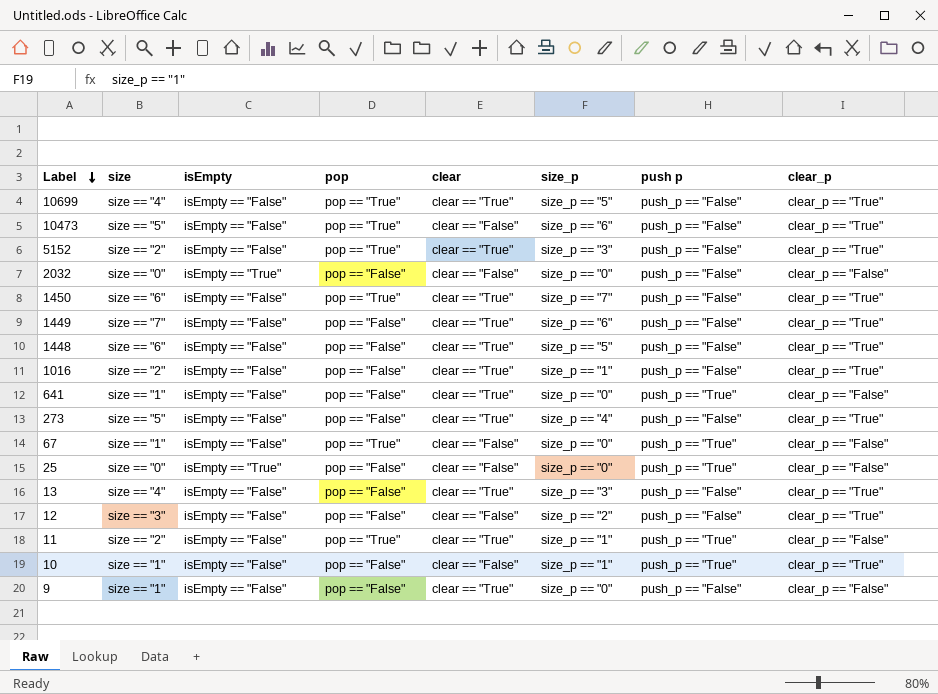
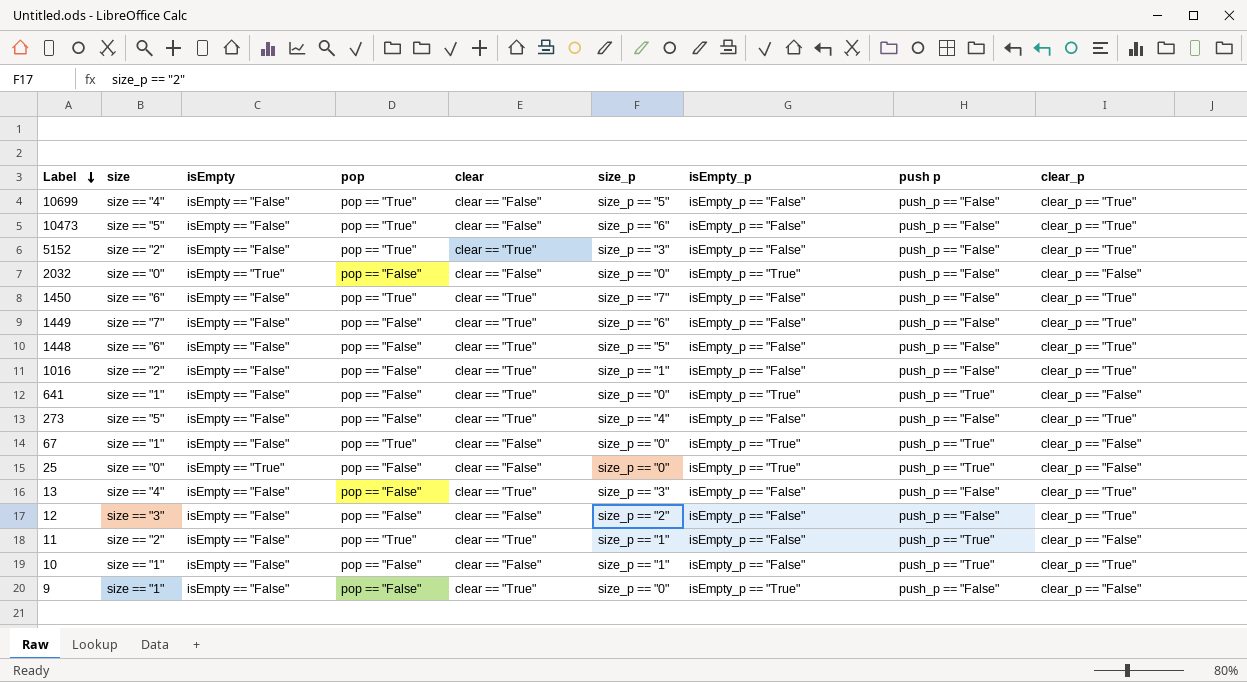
column isEmpty_p | position: none -> 7
10699 | clear: clear == "True" -> clear == "False"

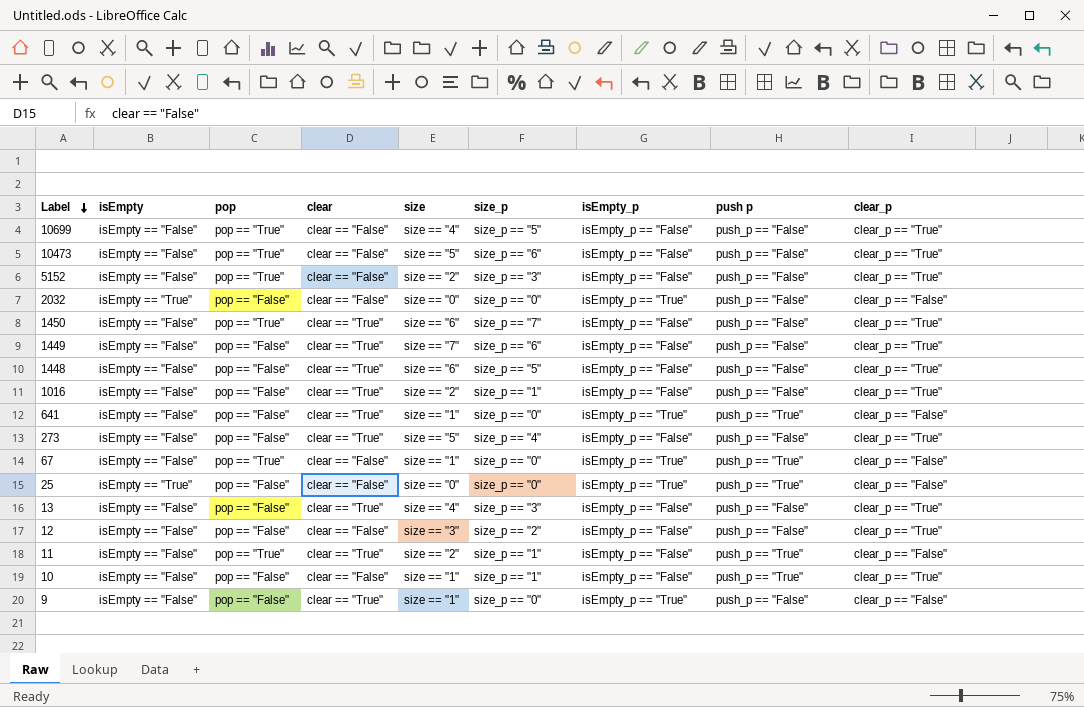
column size | position: 2 -> 5
5152 | clear: clear == "True" -> clear == "False"

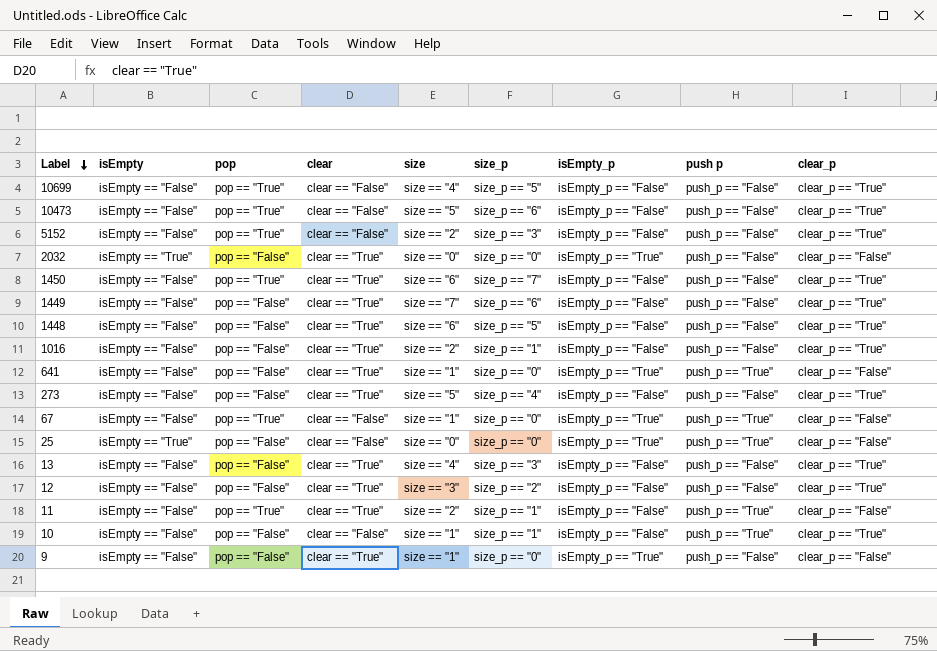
2032 | clear: clear == "False" -> clear == "True"
12 | clear: clear == "False" -> clear == "True"

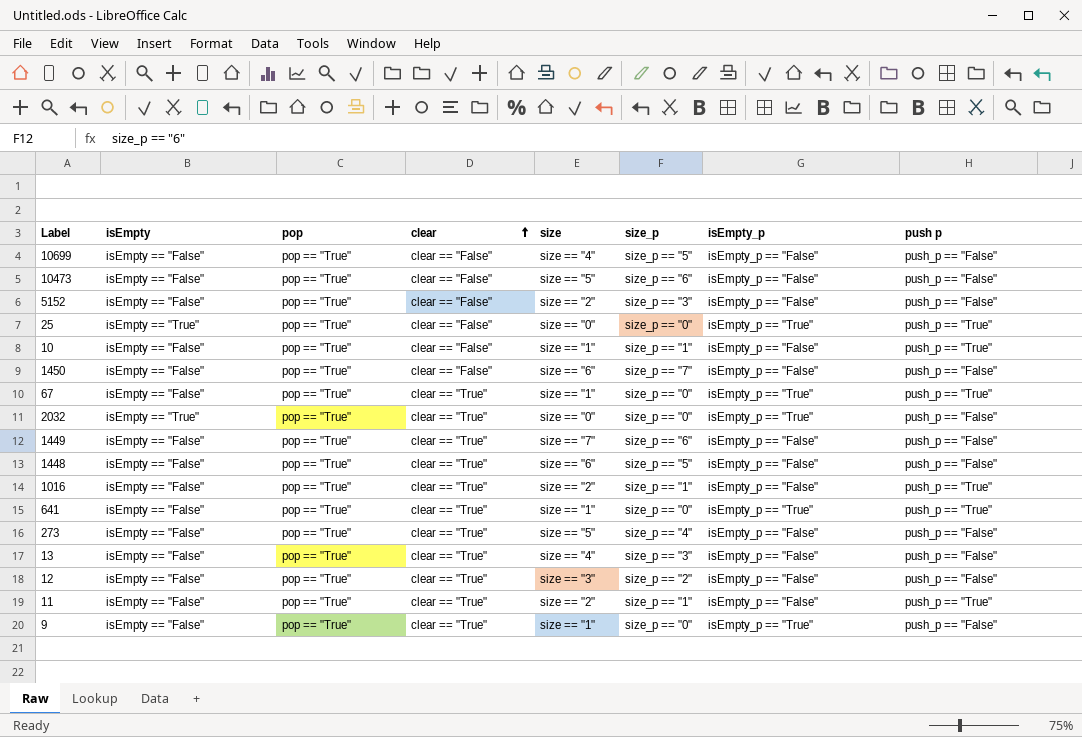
row order: Label descending -> clear ascending
column clear_p | position: 9 -> none
25 | pop: pop == "False" -> pop == "True"
10 | pop: pop == "False" -> pop == "True"
1450 | clear: clear == "True" -> clear == "False"
67 | clear: clear == "False" -> clear == "True"
2032 | pop: pop == "False" -> pop == "True"
1449 | pop: pop == "False" -> pop == "True"
1448 | pop: pop == "False" -> pop == "True"
1016 | pop: pop == "False" -> pop == "True"
1016 | push p: push_p == "False" -> push_p == "True"
641 | pop: pop == "False" -> pop == "True"
273 | pop: pop == "False" -> pop == "True"
13 | pop: pop == "False" -> pop == "True"
12 | pop: pop == "False" -> pop == "True"
9 | pop: pop == "False" -> pop == "True"

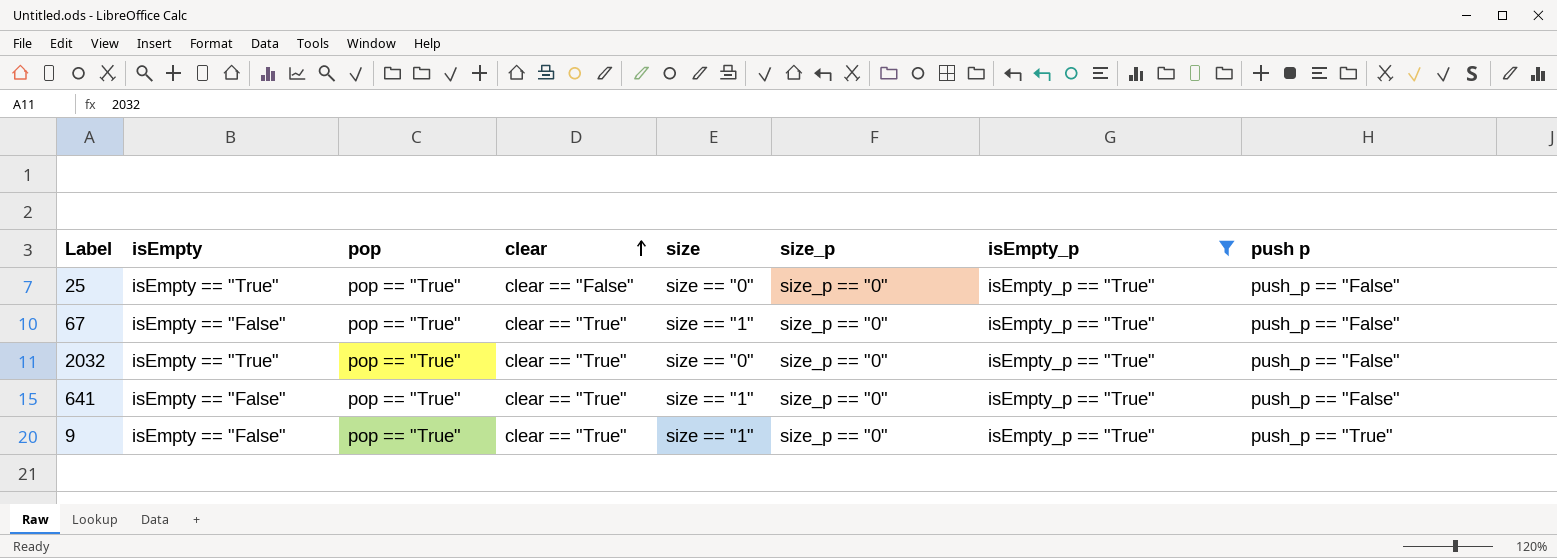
filter: none -> isEmpty_p = isEmpty_p == "True"
25 | push p: push_p == "True" -> push_p == "False"
67 | push p: push_p == "True" -> push_p == "False"
641 | push p: push_p == "True" -> push_p == "False"
9 | push p: push_p == "False" -> push_p == "True"

